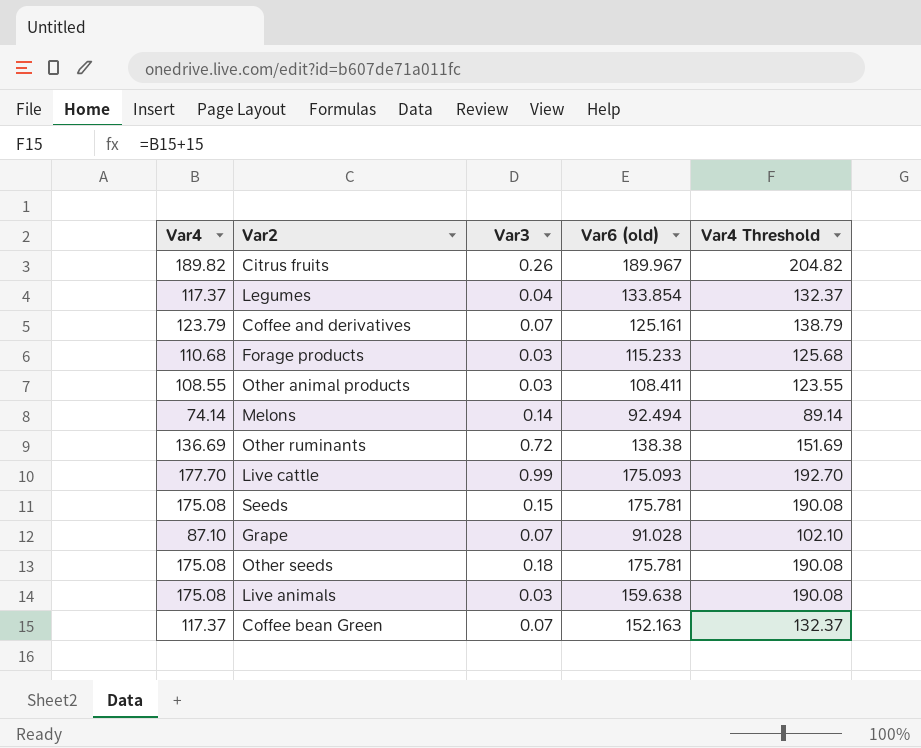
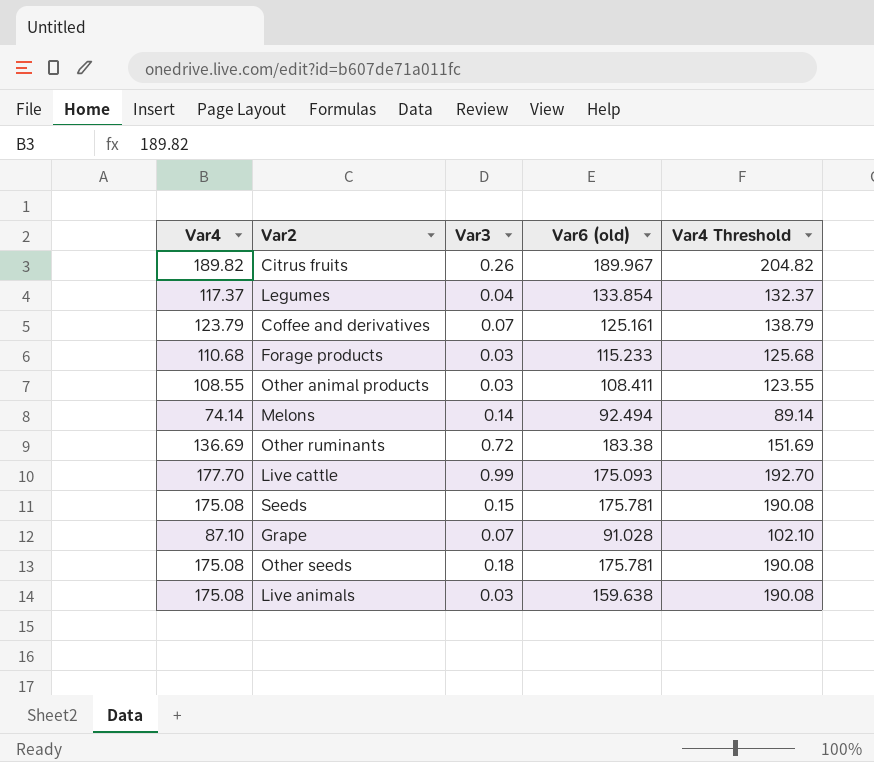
row Coffee bean Green: 117.37 | 0.07 | 152.163 | 132.37 -> none
Other ruminants | Var6 (old): 138.38 -> 183.38

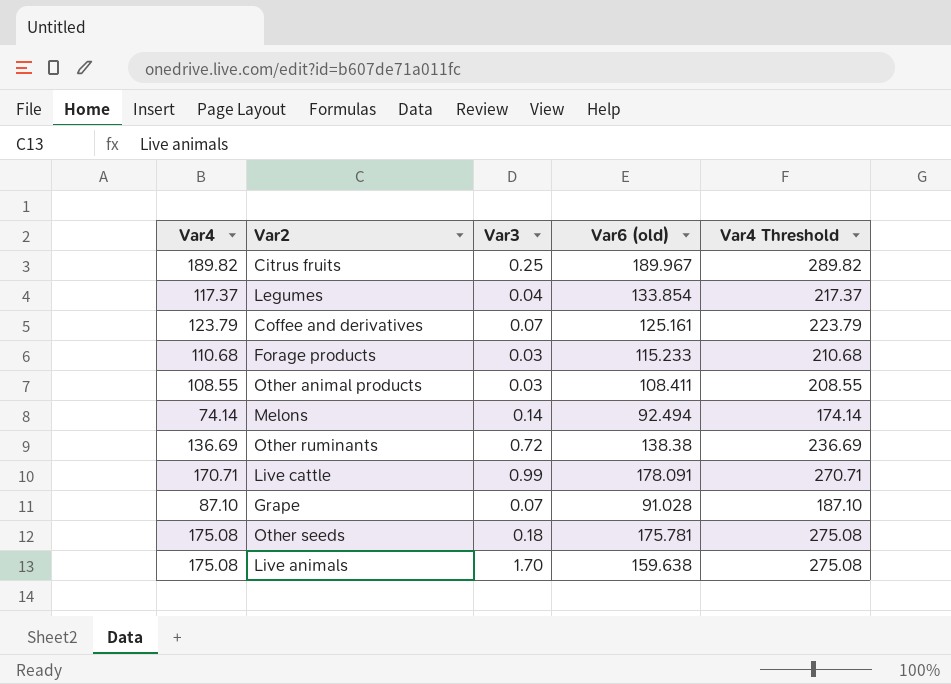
column Var4 Threshold | formula: [Var4] + 15 -> [Var4] + 100
row Seeds: 175.08 | 0.15 | 175.781 | 190.08 -> none
Citrus fruits | Var3: 0.26 -> 0.25
Other ruminants | Var6 (old): 183.38 -> 138.38
Live cattle | Var4: 177.70 -> 170.71
Live cattle | Var6 (old): 175.093 -> 178.091
Live animals | Var3: 0.03 -> 1.70

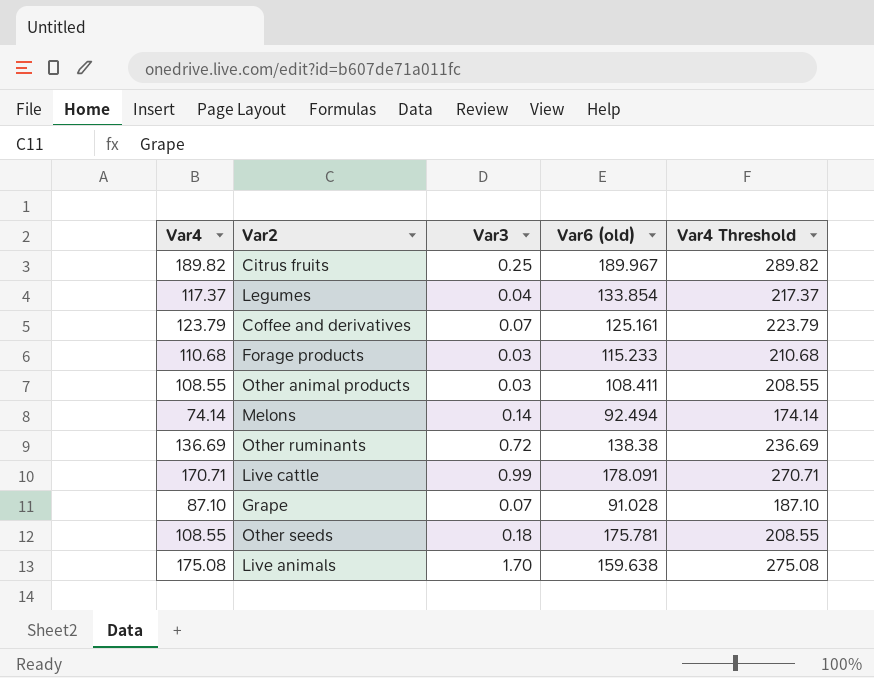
Other seeds | Var4: 175.08 -> 108.55
Other seeds | Var4 Threshold: 275.08 -> 208.55

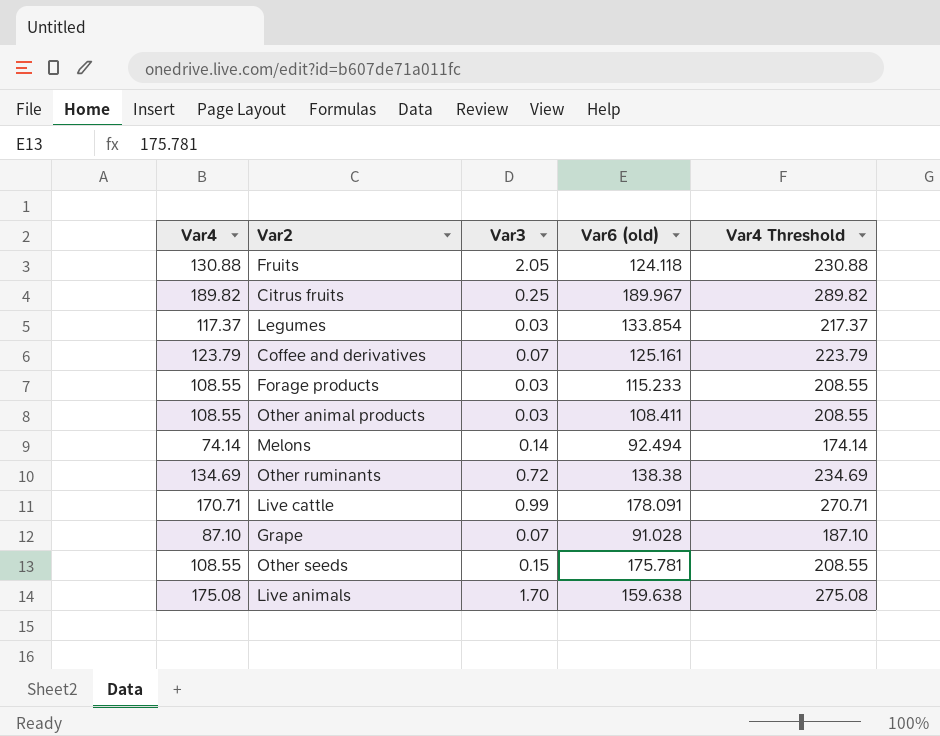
row Fruits: none -> 130.88 | 2.05 | 124.118 | 230.88
Legumes | Var3: 0.04 -> 0.03
Forage products | Var4: 110.68 -> 108.55
Forage products | Var4 Threshold: 210.68 -> 208.55
Other ruminants | Var4: 136.69 -> 134.69
Other ruminants | Var4 Threshold: 236.69 -> 234.69
Other seeds | Var3: 0.18 -> 0.15

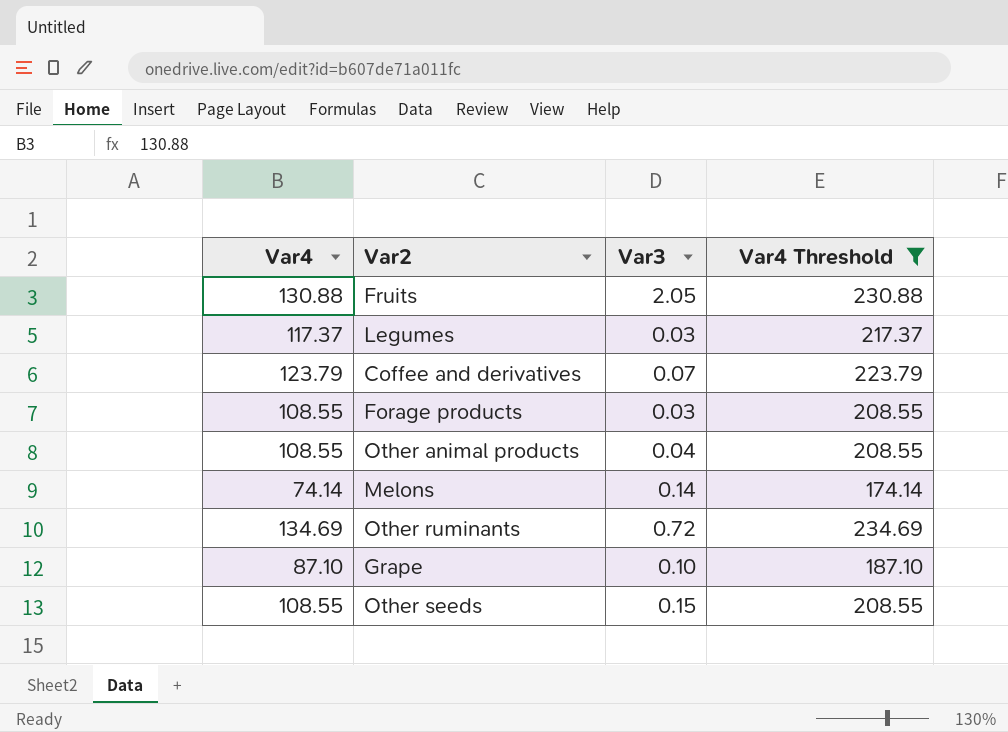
filter: none -> Var4 Threshold <= 234.69
column Var6 (old) | position: 4 -> none
Other animal products | Var3: 0.03 -> 0.04
Grape | Var3: 0.07 -> 0.10

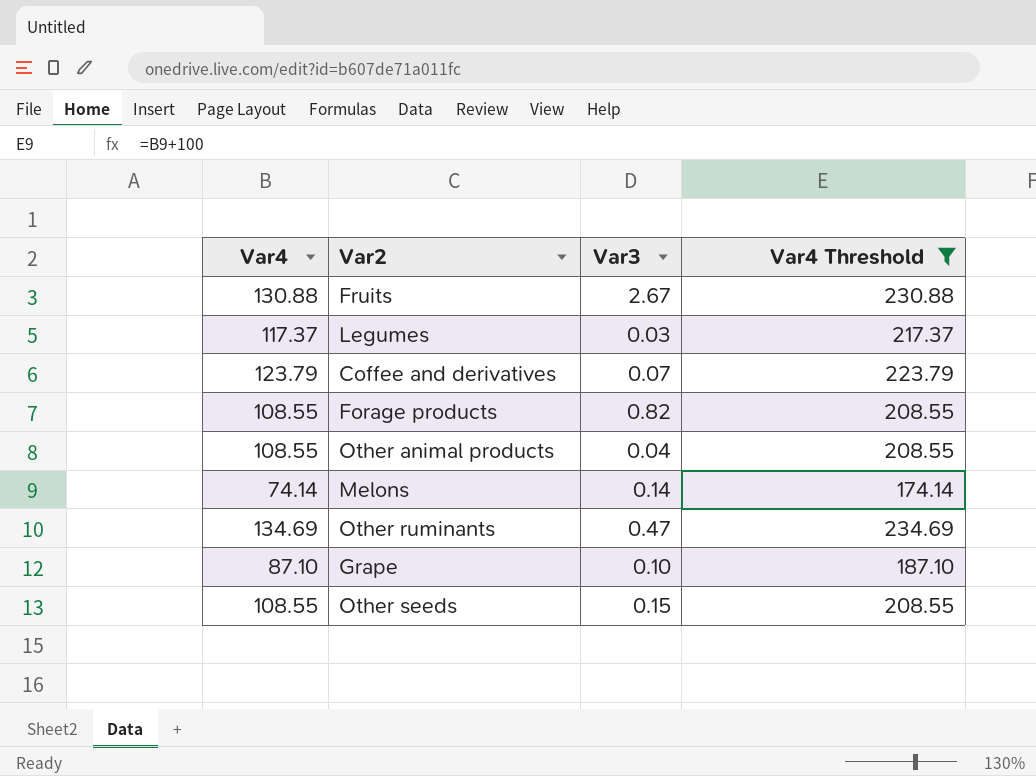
Fruits | Var3: 2.05 -> 2.67
Forage products | Var3: 0.03 -> 0.82
Other ruminants | Var3: 0.72 -> 0.47

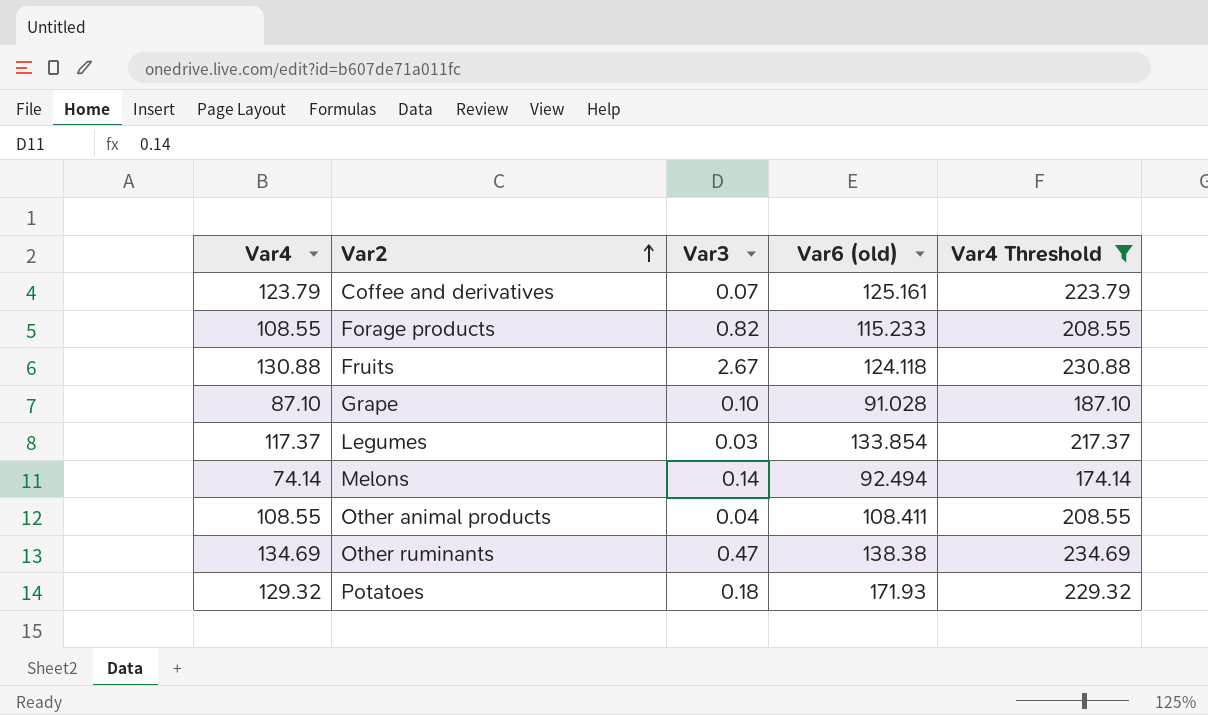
row order: none -> Var2 ascending
column Var6 (old) | position: none -> 4
row Other seeds: 108.55 | 0.15 | 208.55 -> none
row Potatoes: none -> 129.32 | 0.18 | 171.93 | 229.32

